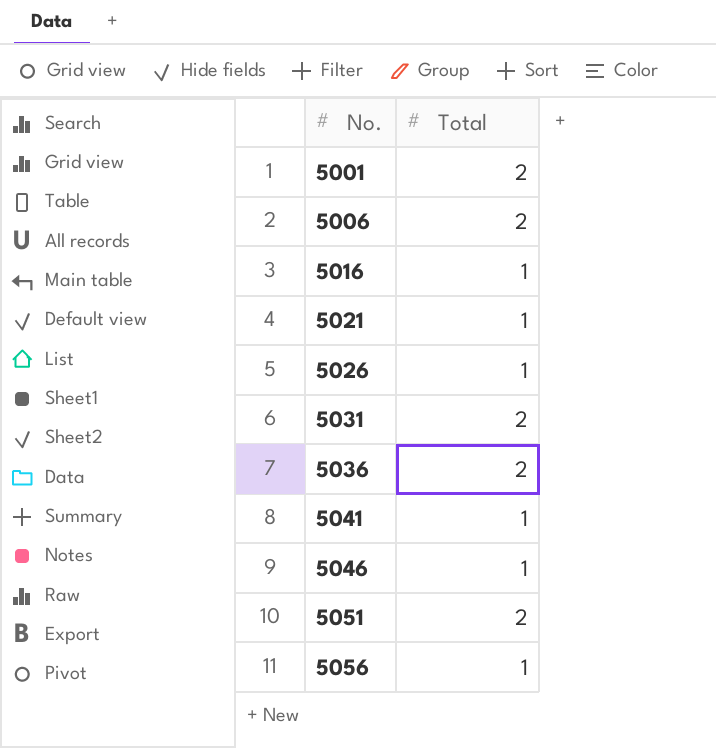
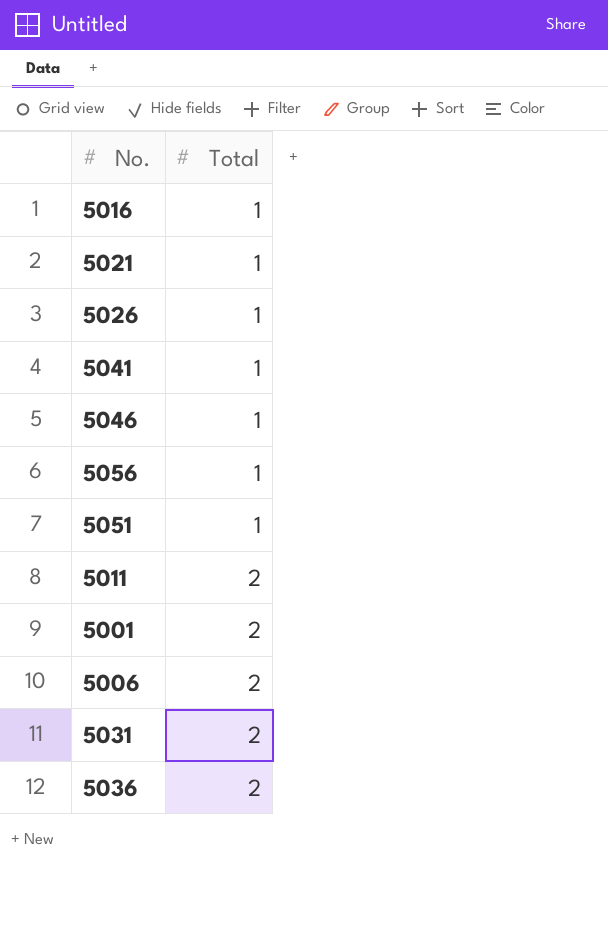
row order: No. ascending -> Total ascending
5051 | Total: 2 -> 1
row 5011: none -> 2

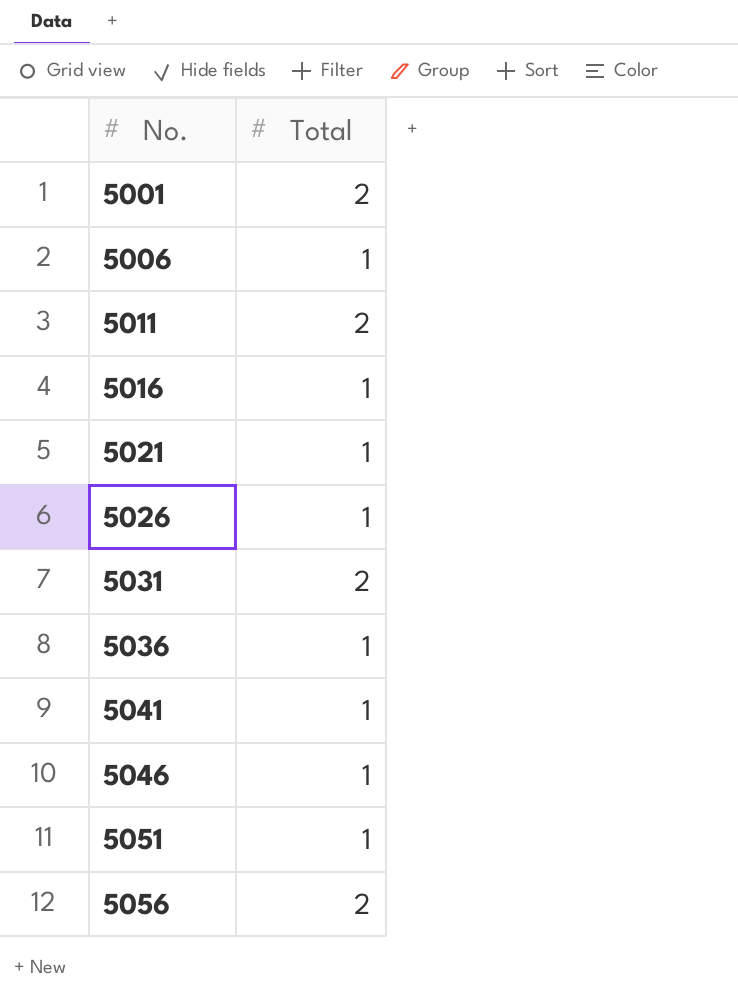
row order: Total ascending -> No. ascending
5006 | Total: 2 -> 1
5036 | Total: 2 -> 1
5056 | Total: 1 -> 2

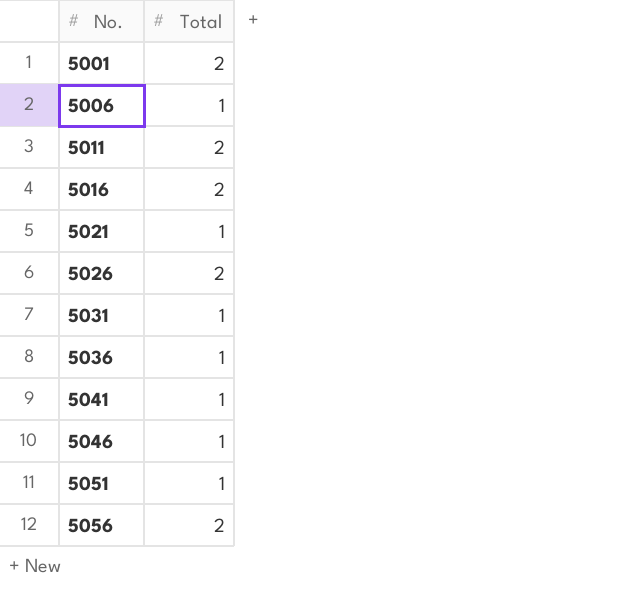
5016 | Total: 1 -> 2
5026 | Total: 1 -> 2
5031 | Total: 2 -> 1

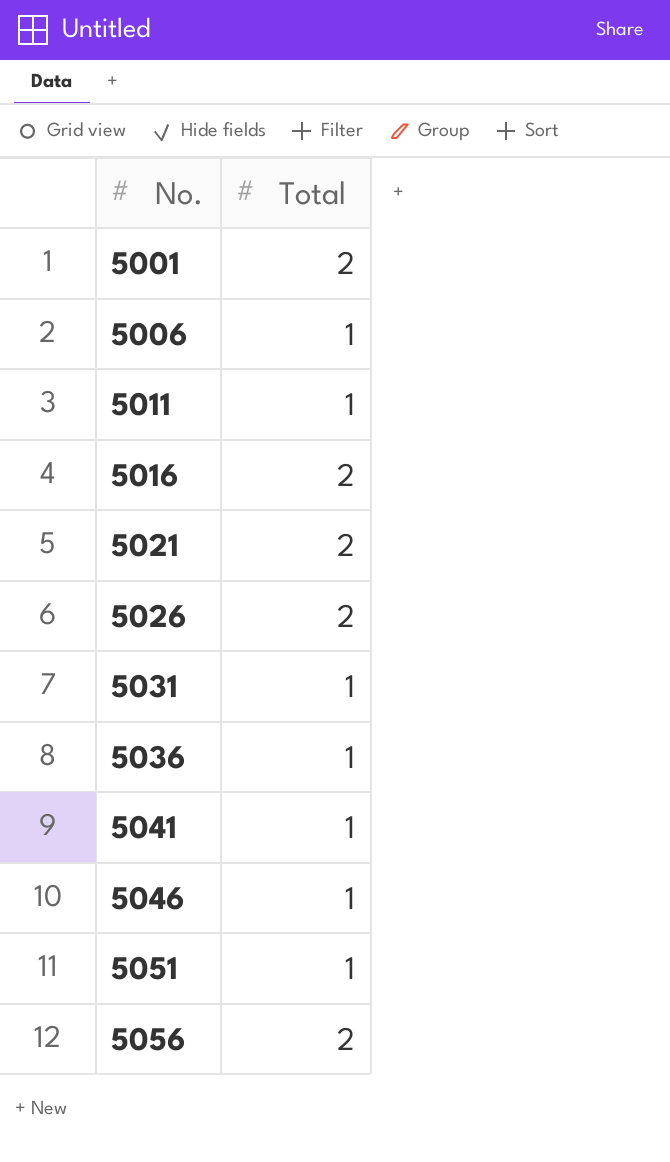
5011 | Total: 2 -> 1
5021 | Total: 1 -> 2

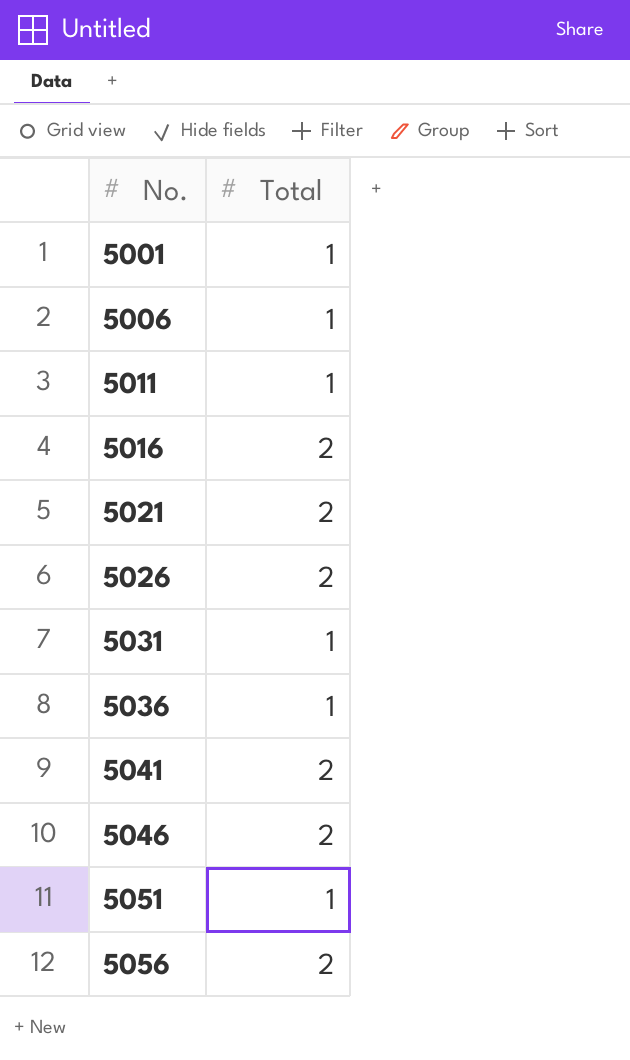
5001 | Total: 2 -> 1
5041 | Total: 1 -> 2
5046 | Total: 1 -> 2

